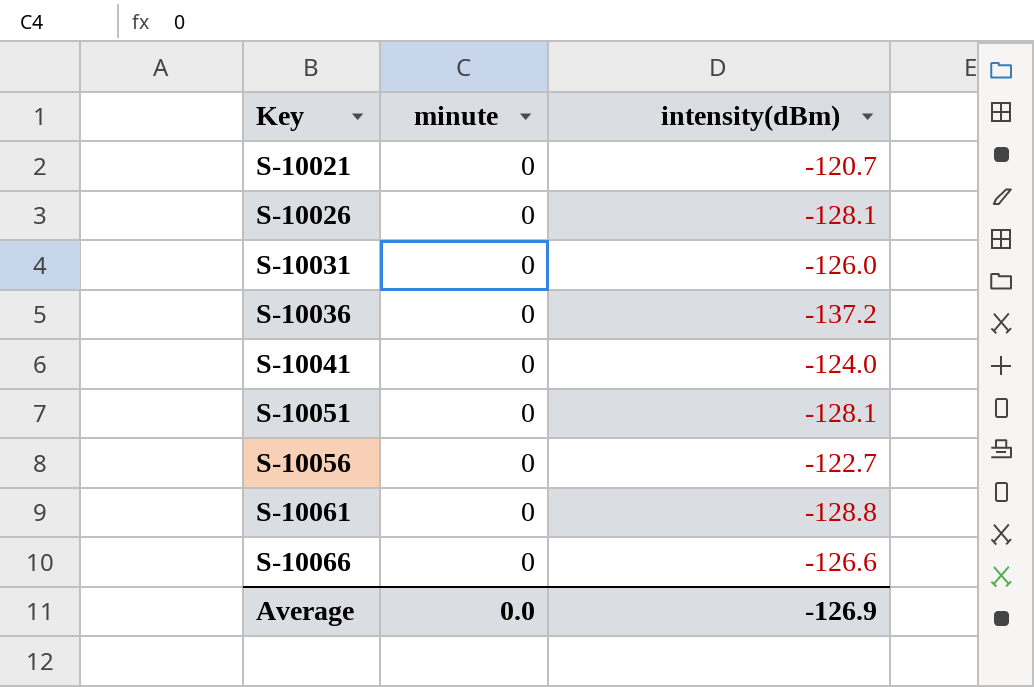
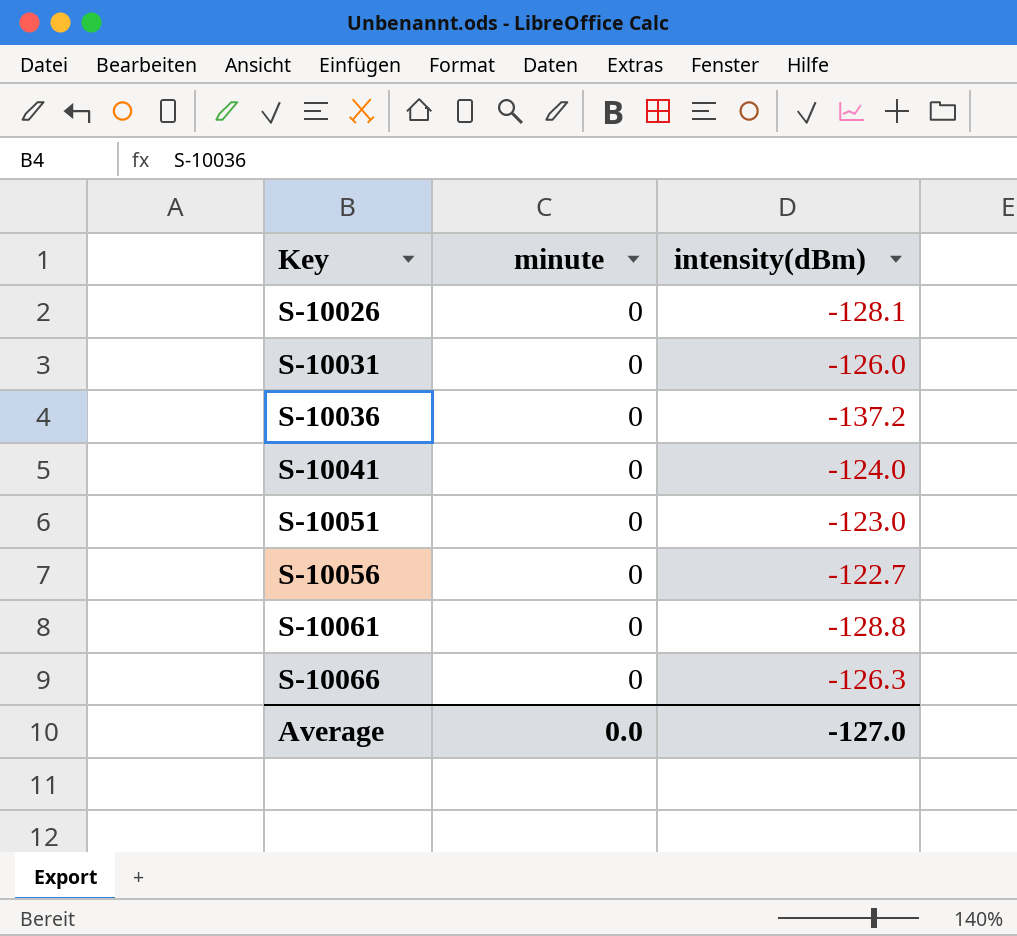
row S-10021: 0 | -120.7 -> none
S-10051 | intensity(dBm): -128.1 -> -123.0
S-10066 | intensity(dBm): -126.6 -> -126.3
Average | intensity(dBm): -126.9 -> -127.0

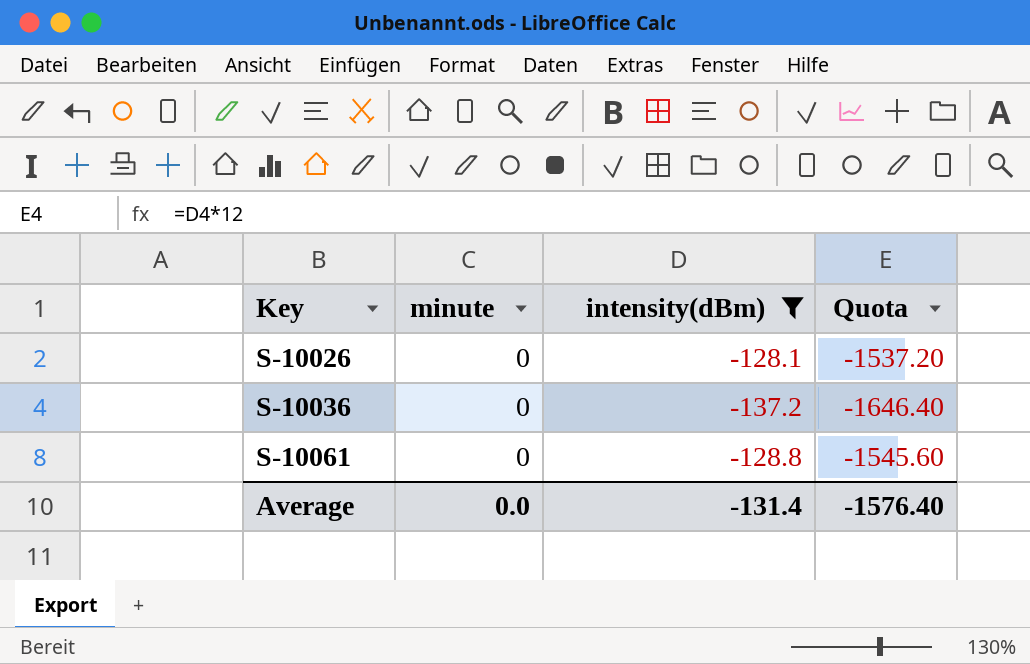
filter: none -> intensity(dBm) <= -128.1
column Quota | formula: none -> [intensity(dBm)] * 12
Average | intensity(dBm): -127.0 -> -131.4

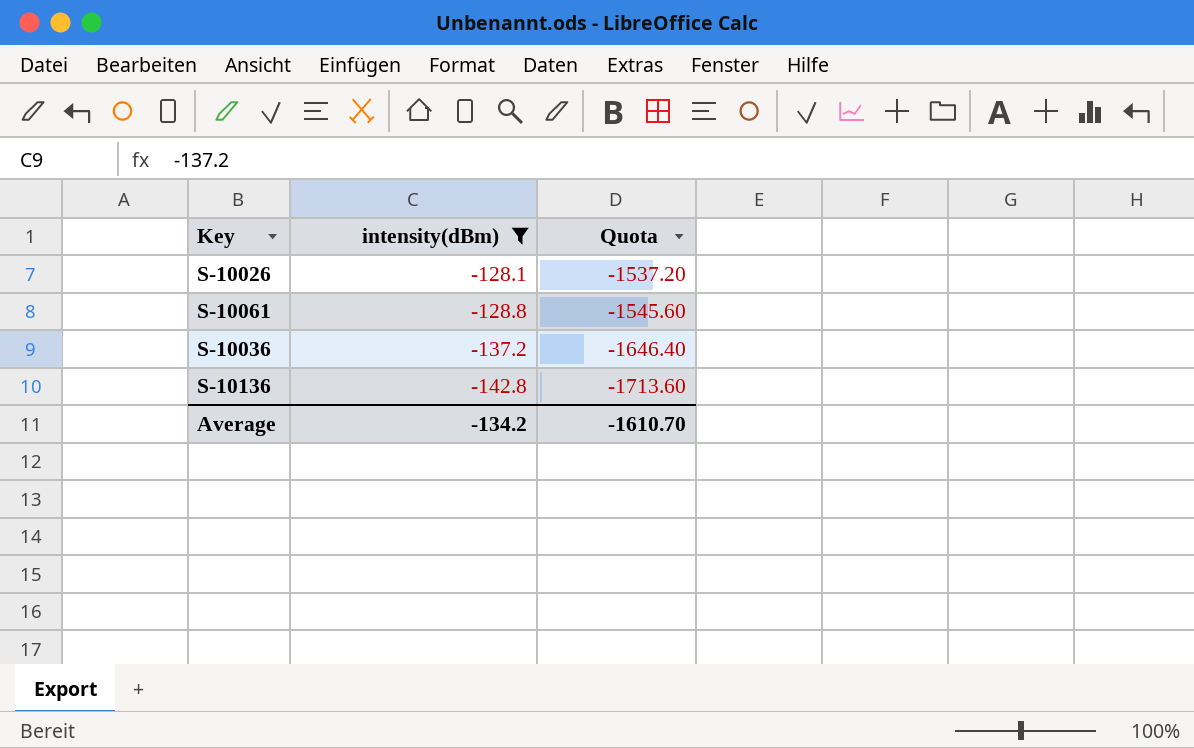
row order: Key ascending -> intensity(dBm) descending
column minute | position: 2 -> none
row S-10136: none -> -142.8 | -1713.60
Average | intensity(dBm): -131.4 -> -134.2
Average | Quota: -1576.40 -> -1610.70

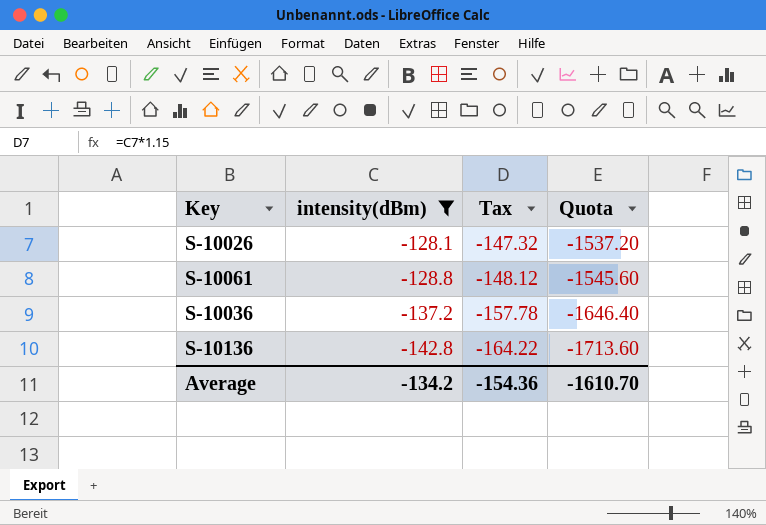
column Tax | formula: none -> [intensity(dBm)] * 1.15

